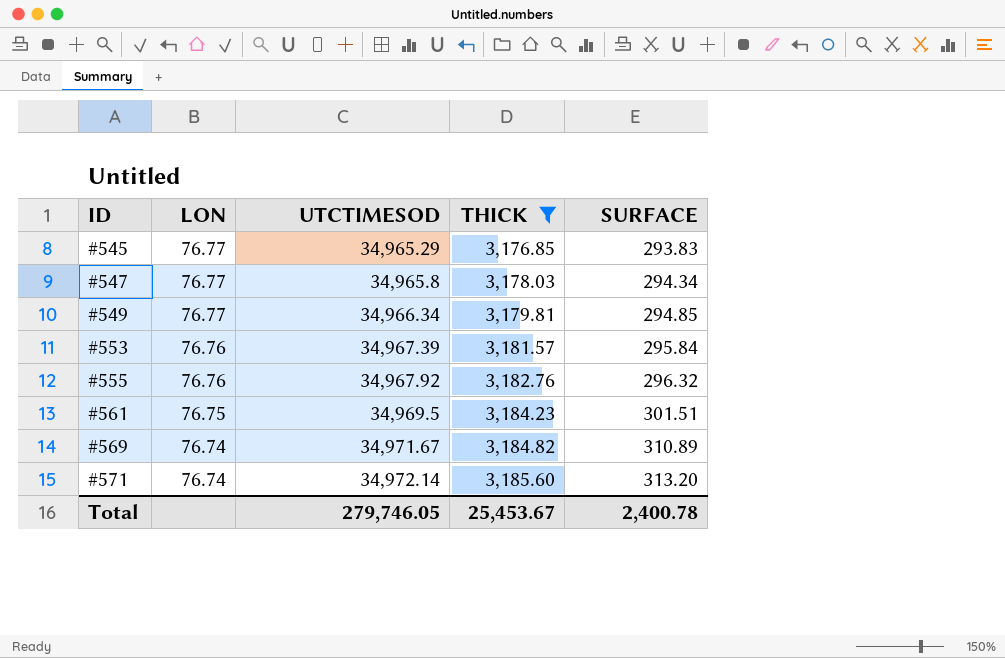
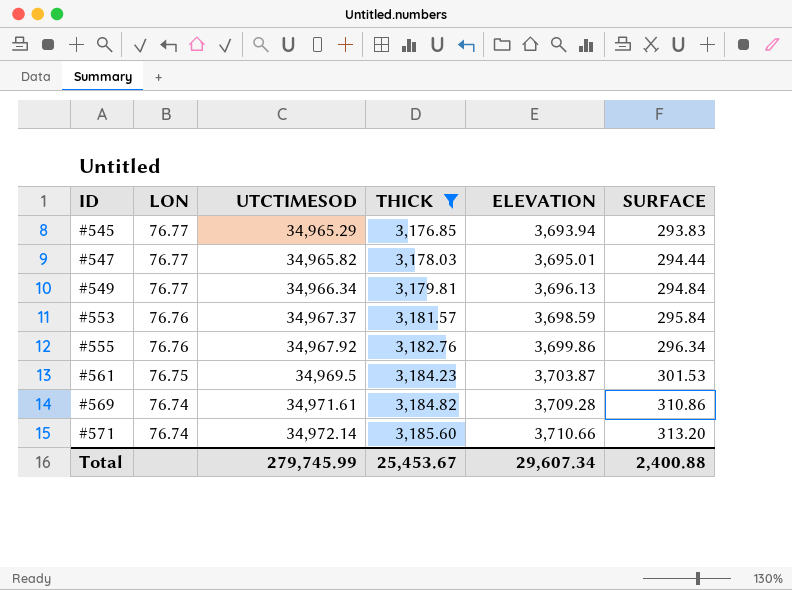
column ELEVATION | position: none -> 5
#547 | UTCTIMESOD: 34,965.8 -> 34,965.82
#547 | SURFACE: 294.34 -> 294.44
#549 | SURFACE: 294.85 -> 294.84
#553 | UTCTIMESOD: 34,967.39 -> 34,967.37
#555 | SURFACE: 296.32 -> 296.34
#561 | SURFACE: 301.51 -> 301.53
#569 | UTCTIMESOD: 34,971.67 -> 34,971.61
#569 | SURFACE: 310.89 -> 310.86
Total | UTCTIMESOD: 279,746.05 -> 279,745.99
Total | SURFACE: 2,400.78 -> 2,400.88

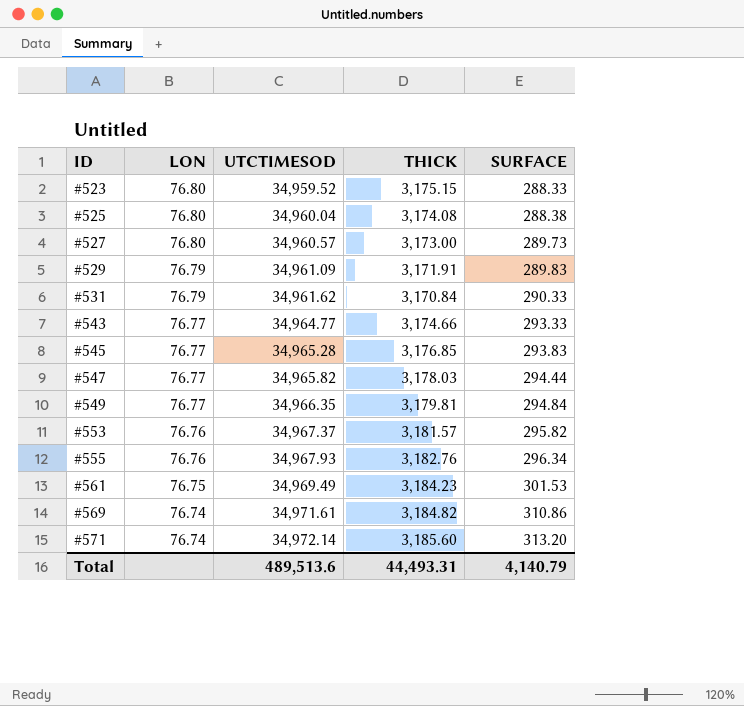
filter: THICK >= 3,176.85 -> none
column ELEVATION | position: 5 -> none
#545 | UTCTIMESOD: 34,965.29 -> 34,965.28
#549 | UTCTIMESOD: 34,966.34 -> 34,966.35
#553 | SURFACE: 295.84 -> 295.82
#555 | UTCTIMESOD: 34,967.92 -> 34,967.93
#561 | UTCTIMESOD: 34,969.5 -> 34,969.49
Total | UTCTIMESOD: 279,745.99 -> 489,513.6
Total | THICK: 25,453.67 -> 44,493.31
Total | SURFACE: 2,400.88 -> 4,140.79

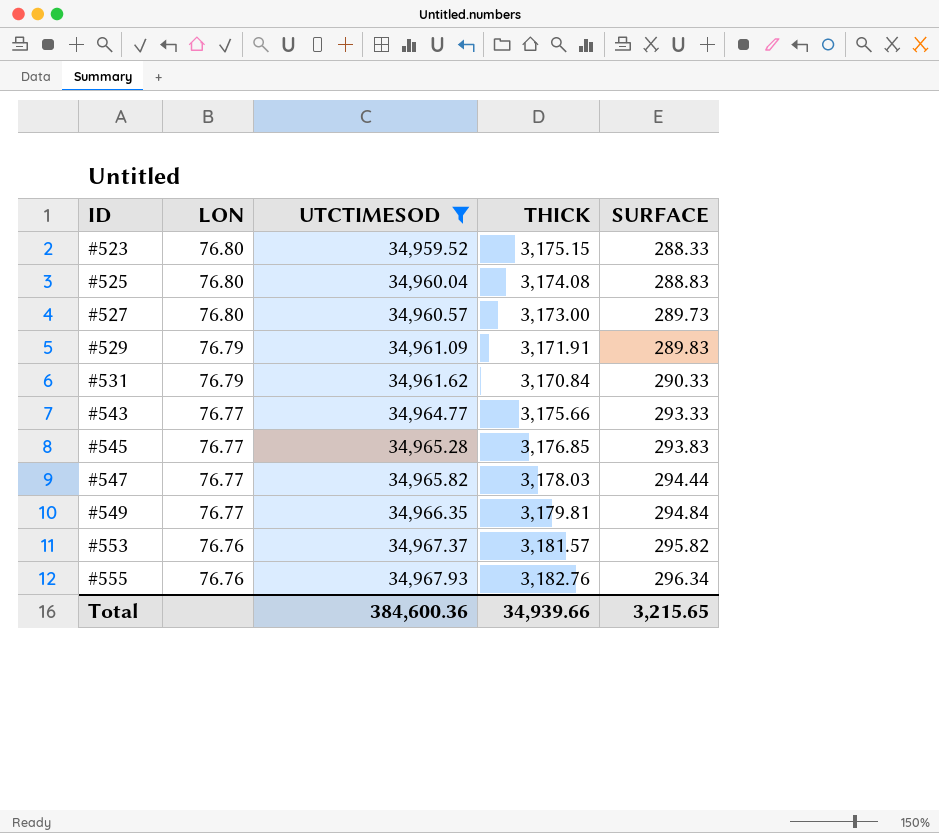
filter: none -> UTCTIMESOD <= 34,967.93
#525 | SURFACE: 288.38 -> 288.83
#543 | THICK: 3,174.66 -> 3,175.66
Total | UTCTIMESOD: 489,513.6 -> 384,600.36
Total | THICK: 44,493.31 -> 34,939.66
Total | SURFACE: 4,140.79 -> 3,215.65

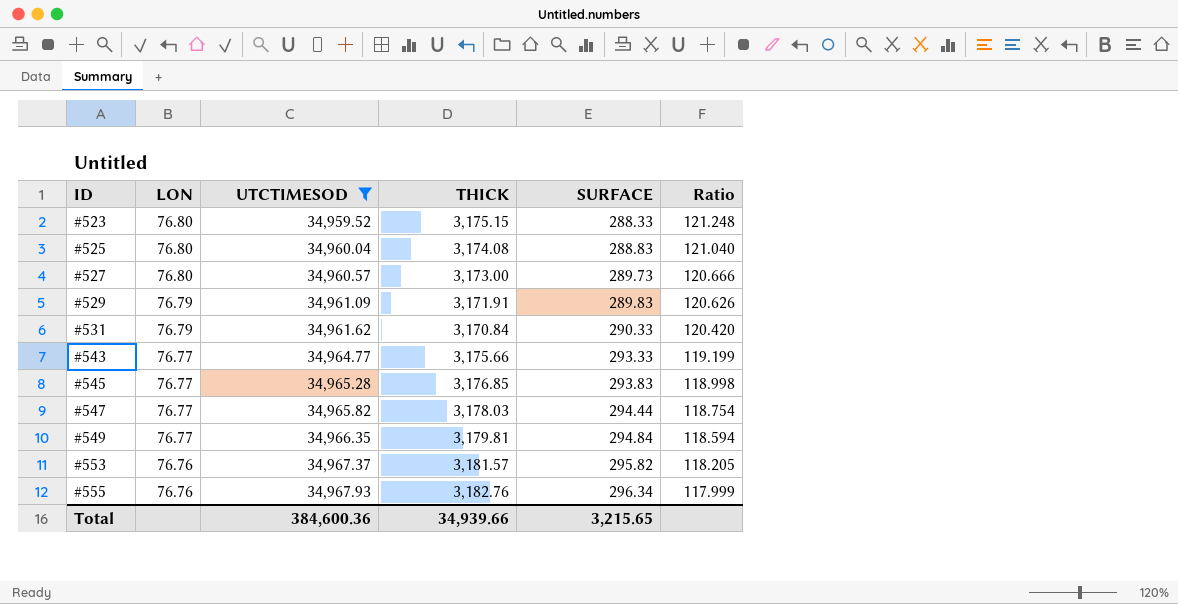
column Ratio | formula: none -> [UTCTIMESOD] / [SURFACE]

